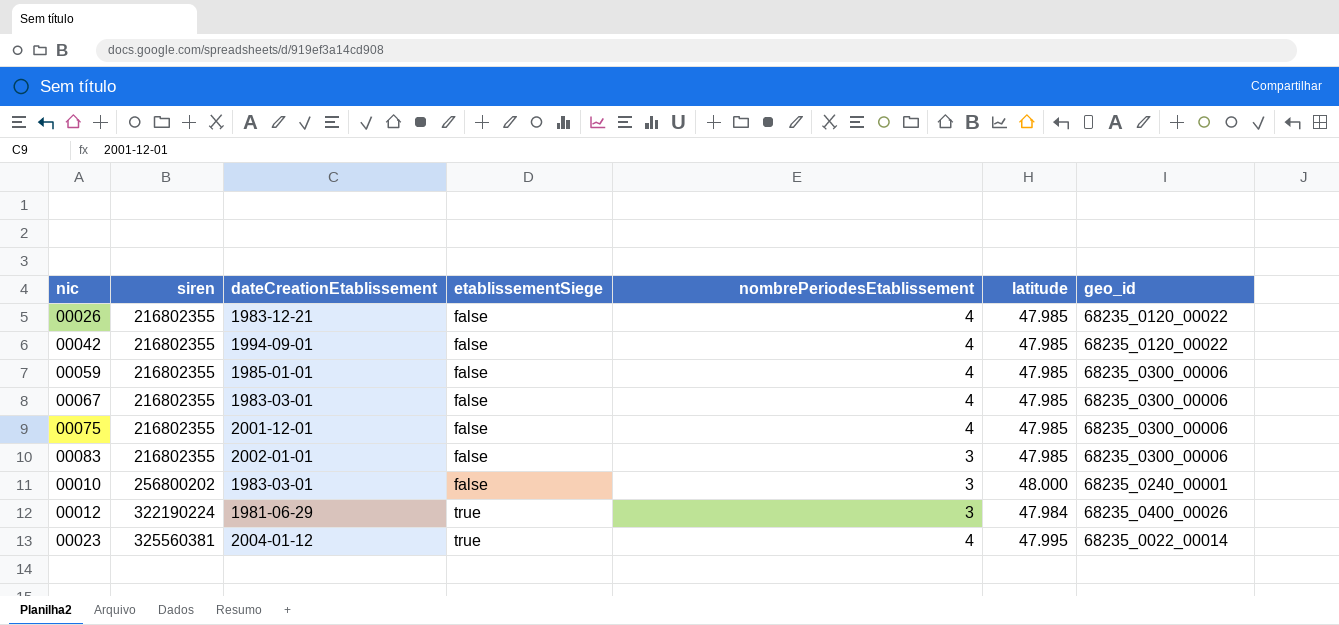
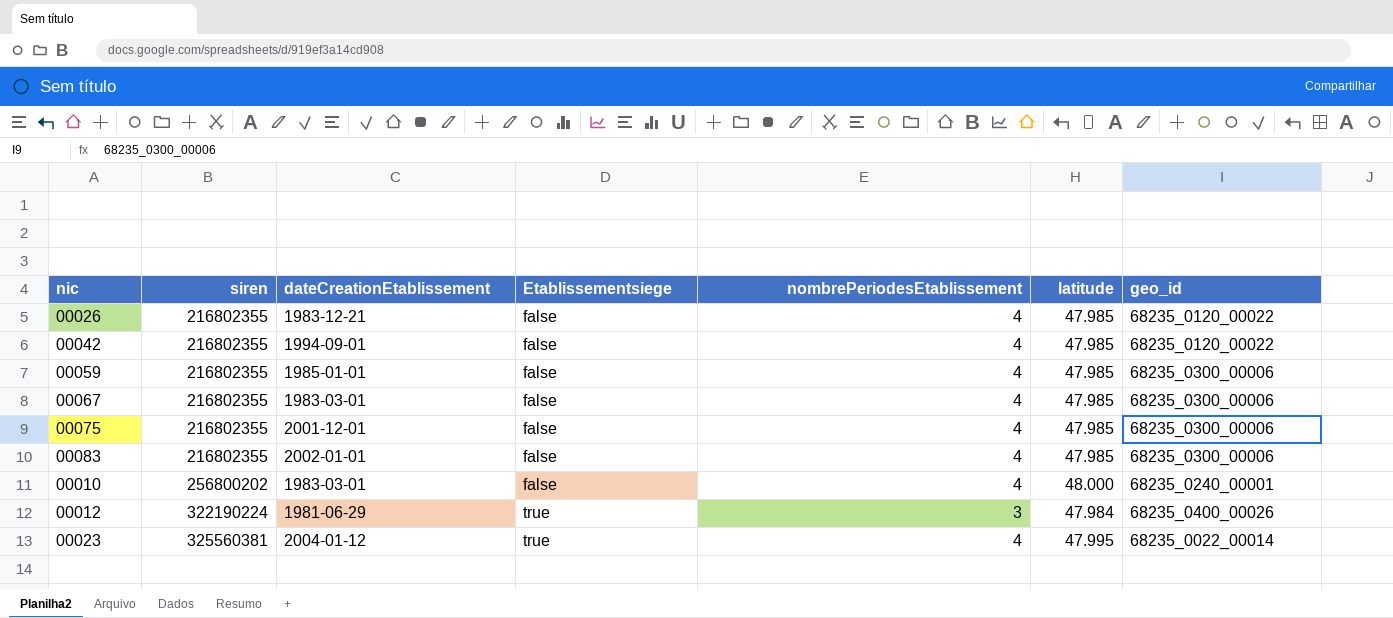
column name: etablissementSiege -> Etablissementsiege
00083 | nombrePeriodesEtablissement: 3 -> 4
00010 | nombrePeriodesEtablissement: 3 -> 4

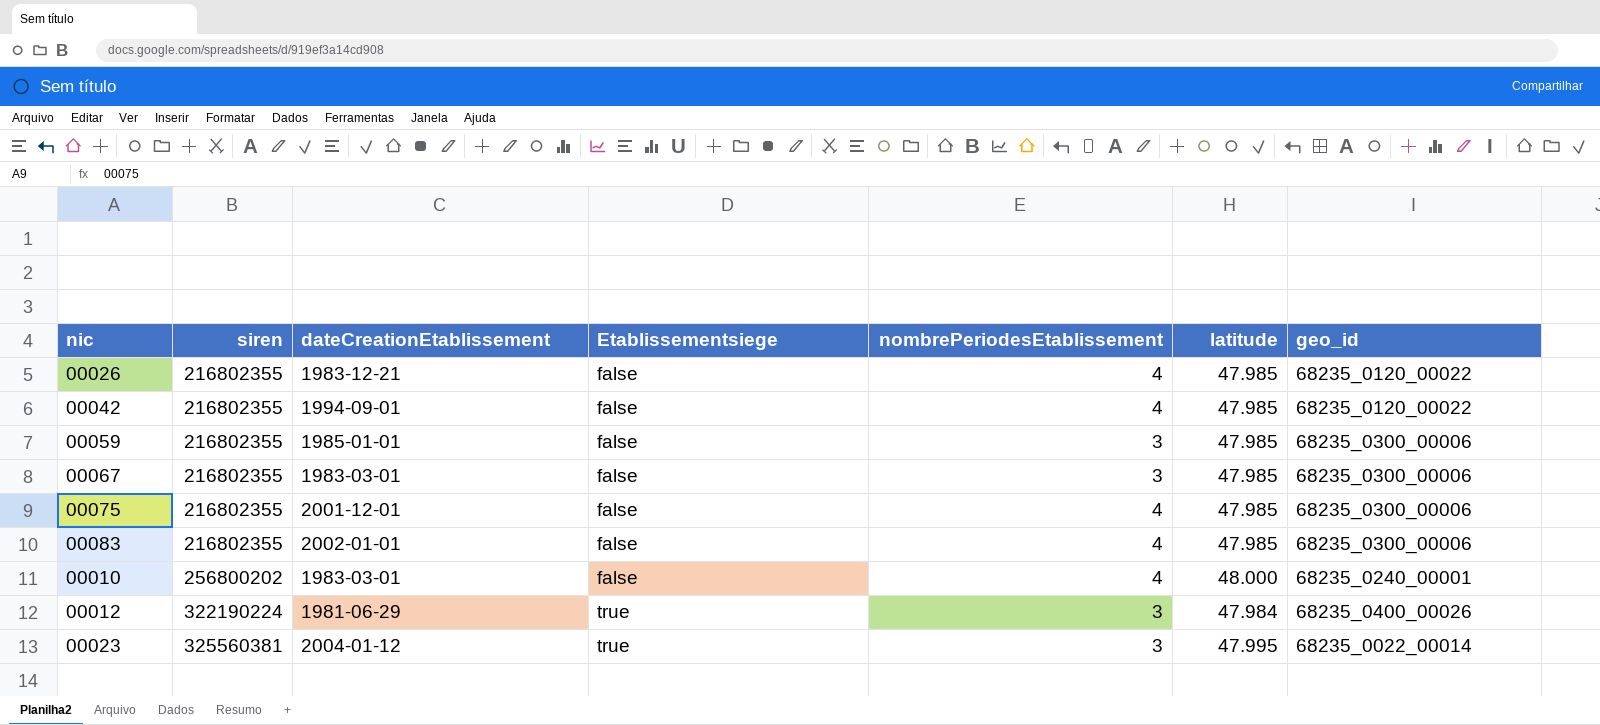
00059 | nombrePeriodesEtablissement: 4 -> 3
00067 | nombrePeriodesEtablissement: 4 -> 3
00023 | nombrePeriodesEtablissement: 4 -> 3

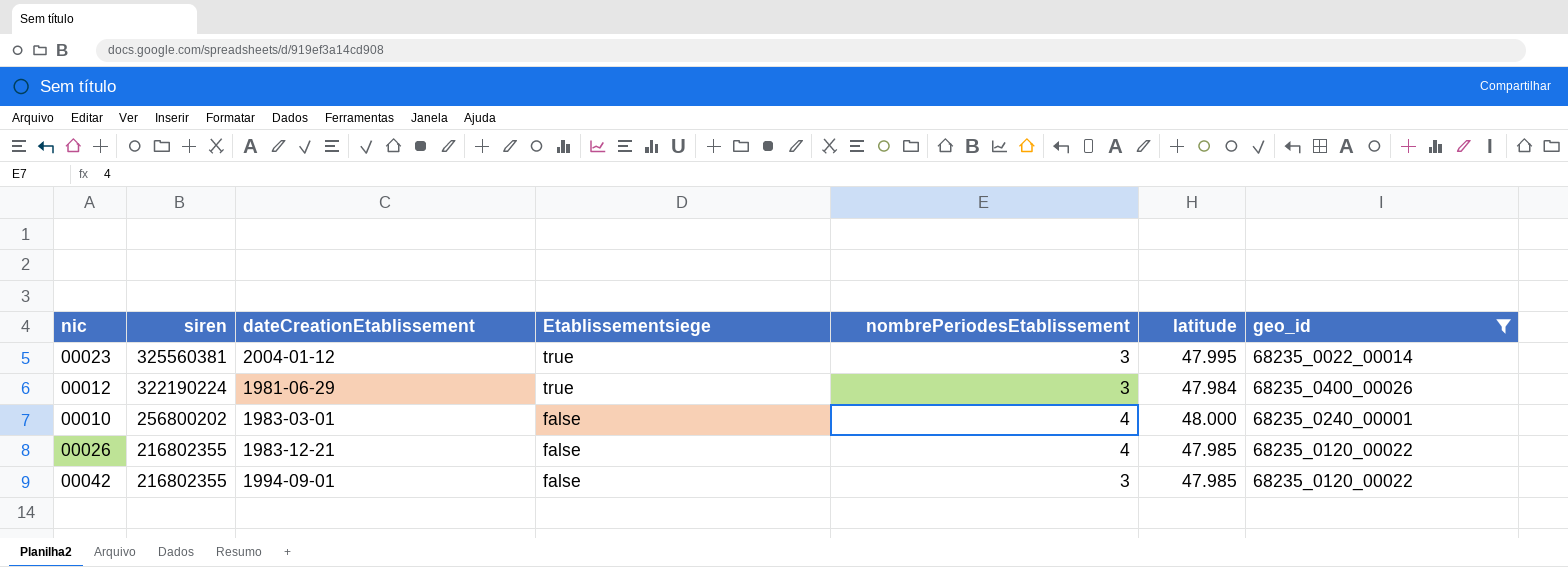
filter: none -> geo_id != 68235_0300_00006
row order: siren ascending -> siren descending
00042 | nombrePeriodesEtablissement: 4 -> 3

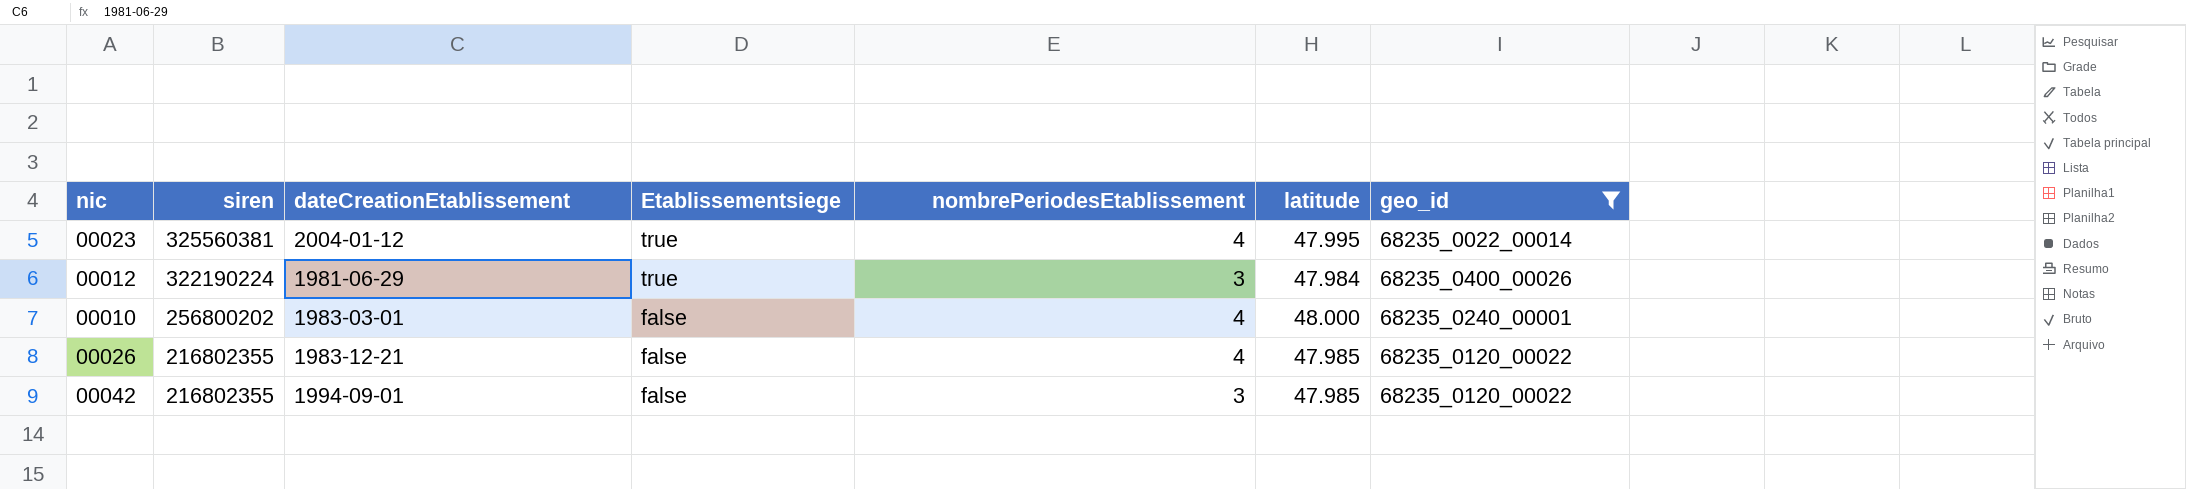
00023 | nombrePeriodesEtablissement: 3 -> 4

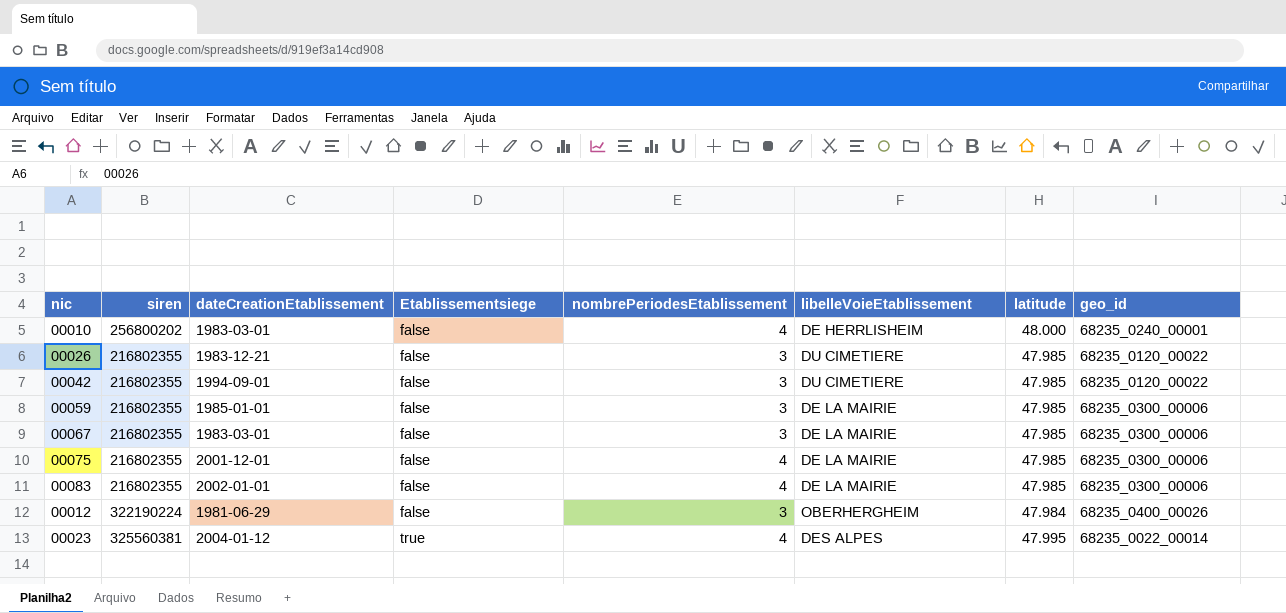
filter: geo_id != 68235_0300_00006 -> none
row order: siren descending -> Etablissementsiege ascending
column libelleVoieEtablissement | position: none -> 6
00026 | nombrePeriodesEtablissement: 4 -> 3
00012 | Etablissementsiege: true -> false

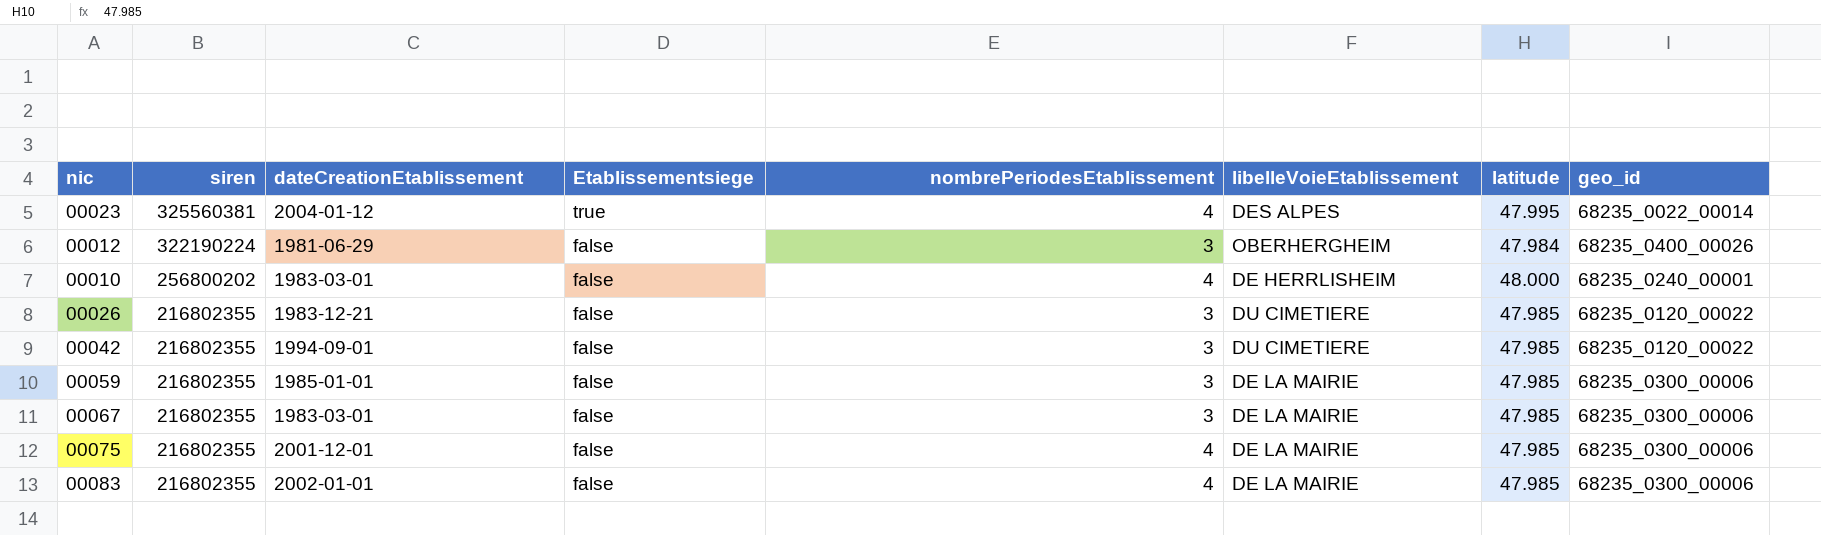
row order: Etablissementsiege ascending -> siren descending

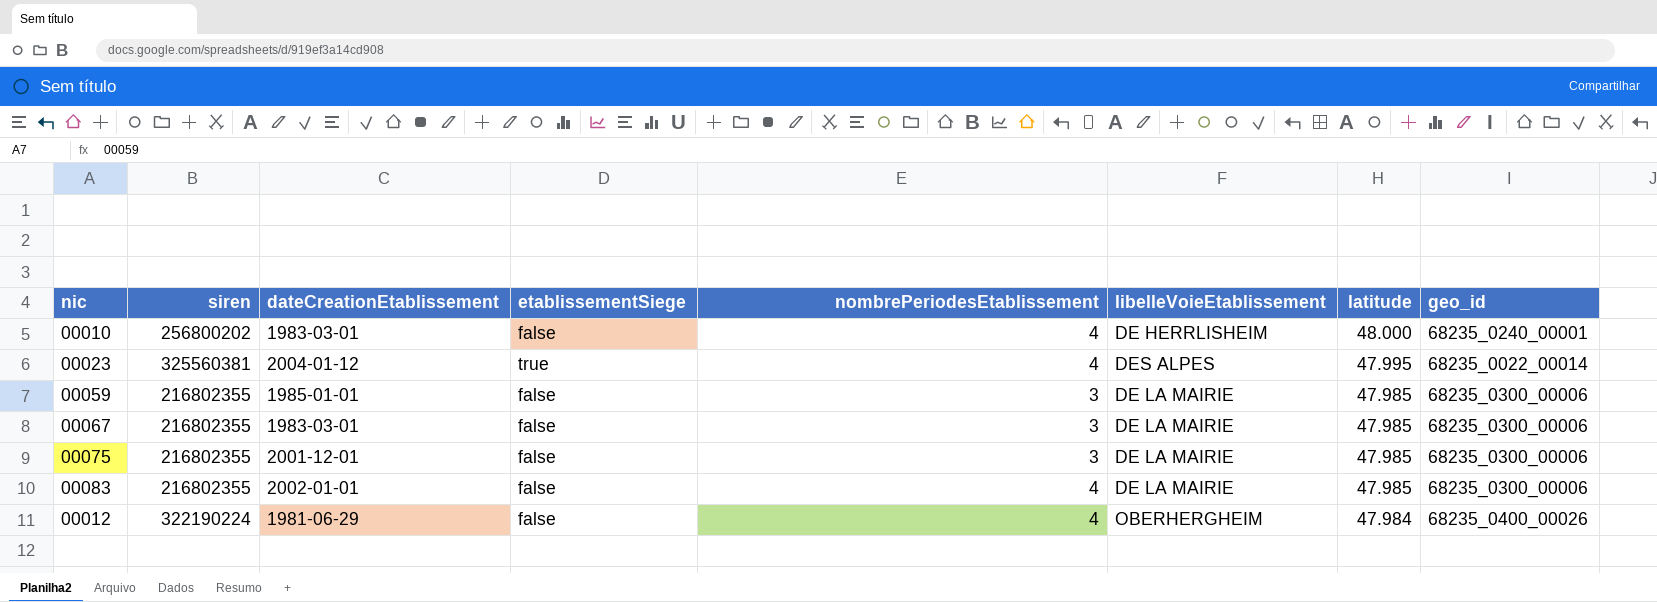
row order: siren descending -> latitude descending
column name: Etablissementsiege -> etablissementSiege
row 00026: 216802355 | 1983-12-21 | false | 3 | DU CIMETIERE | 47.985 | 68235_0120_00022 -> none
row 00042: 216802355 | 1994-09-01 | false | 3 | DU CIMETIERE | 47.985 | 68235_0120_00022 -> none
00075 | nombrePeriodesEtablissement: 4 -> 3
00012 | nombrePeriodesEtablissement: 3 -> 4

